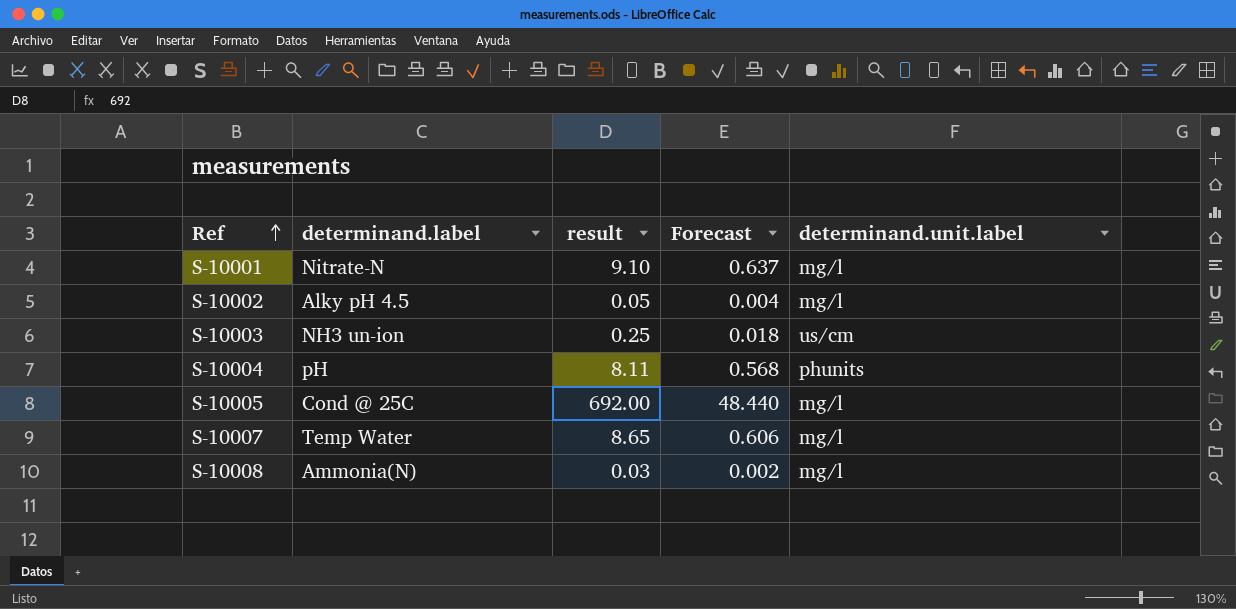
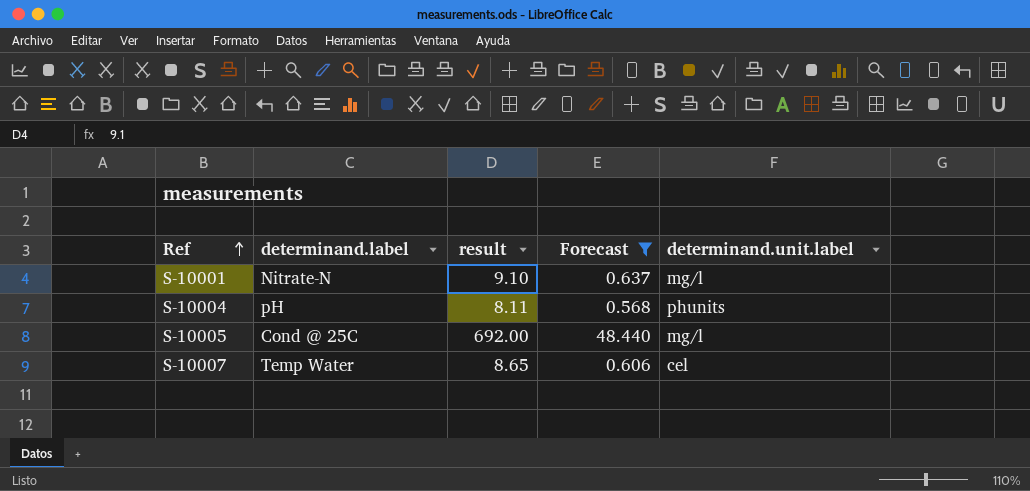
filter: none -> Forecast >= 0.568
S-10007 | determinand.unit.label: mg/l -> cel

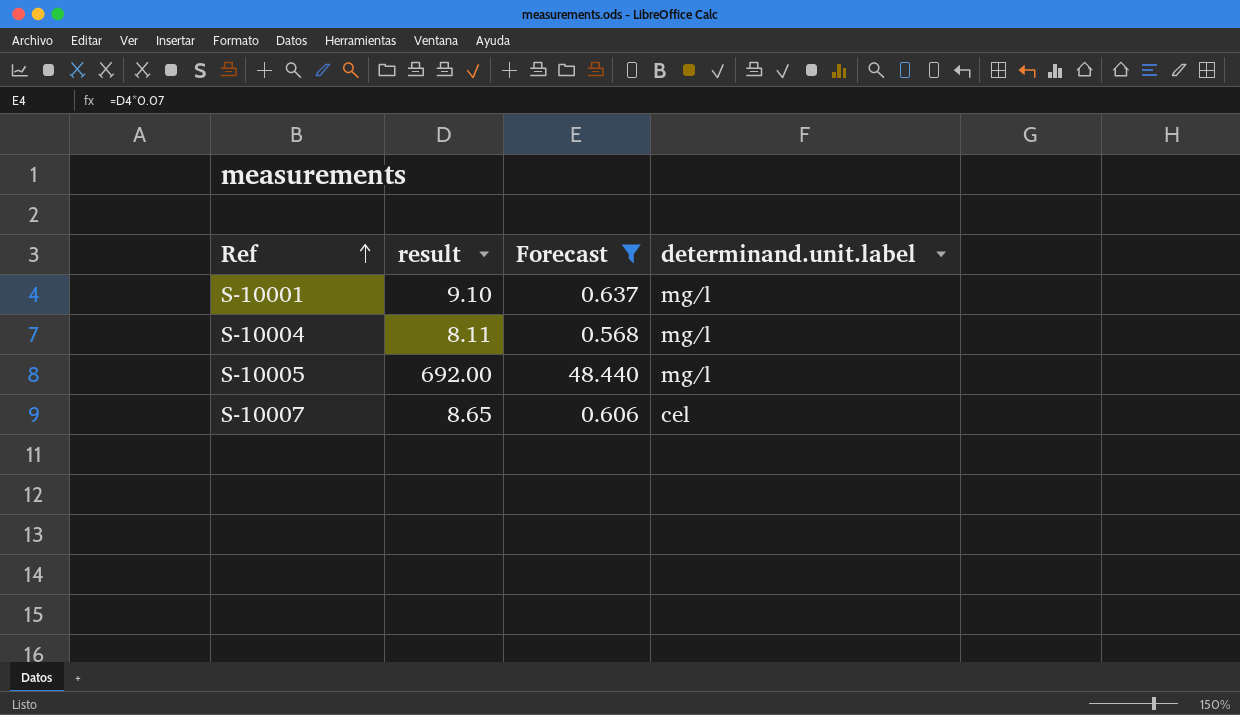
column determinand.label | position: 2 -> none
S-10004 | determinand.unit.label: phunits -> mg/l

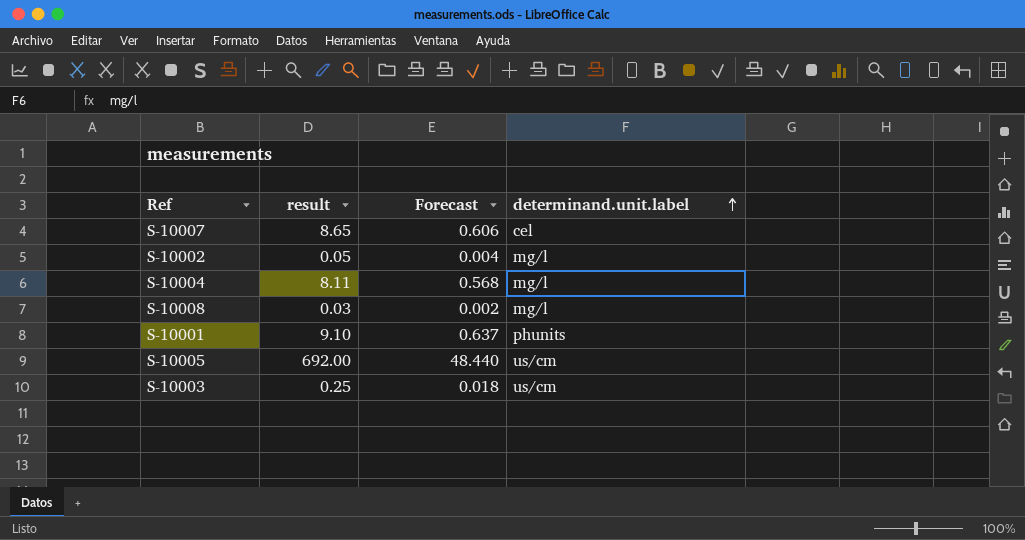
filter: Forecast >= 0.568 -> none
row order: Ref ascending -> determinand.unit.label ascending
S-10001 | determinand.unit.label: mg/l -> phunits
S-10005 | determinand.unit.label: mg/l -> us/cm

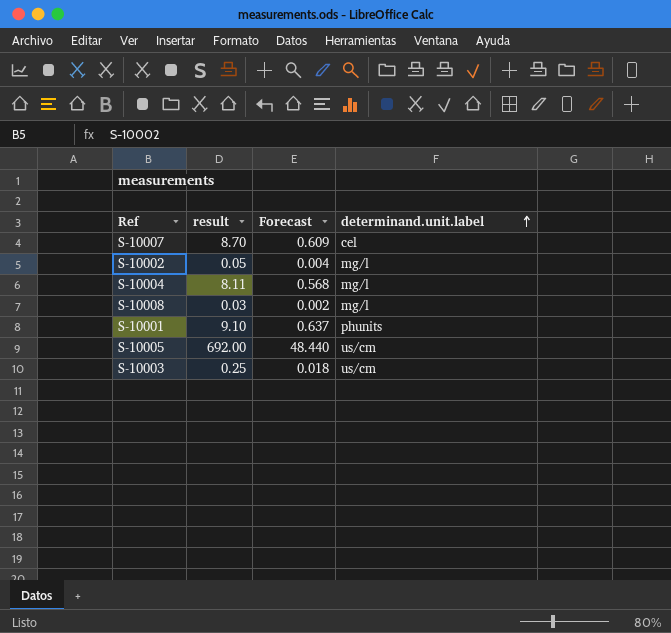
S-10007 | result: 8.65 -> 8.70
S-10007 | Forecast: 0.606 -> 0.609

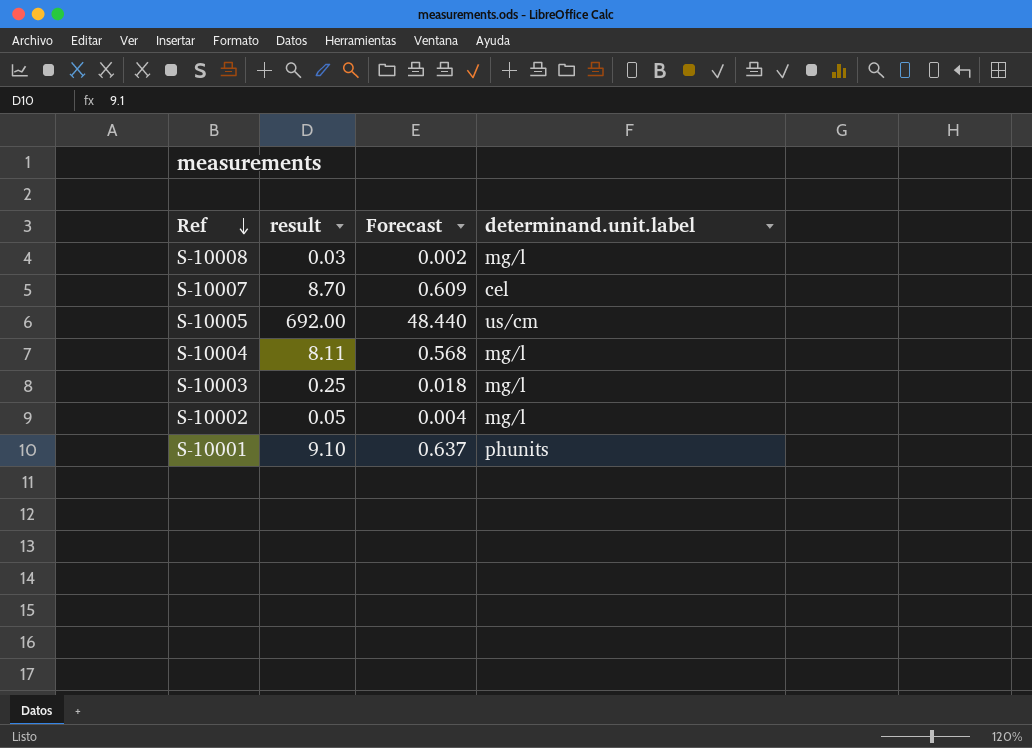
row order: determinand.unit.label ascending -> Ref descending
S-10003 | determinand.unit.label: us/cm -> mg/l

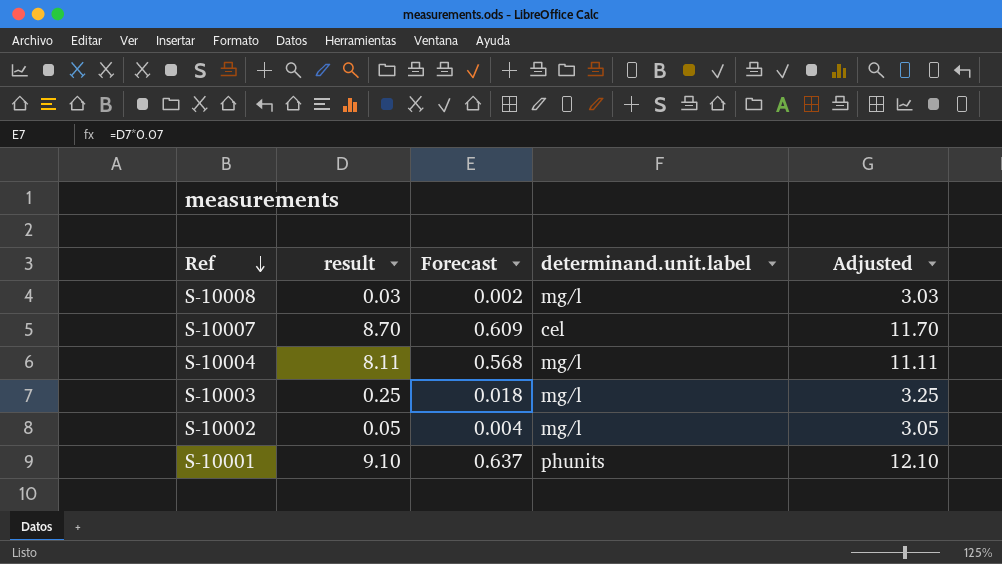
column Adjusted | formula: none -> [result] + 3
row S-10005: 692.00 | 48.440 | us/cm -> none

